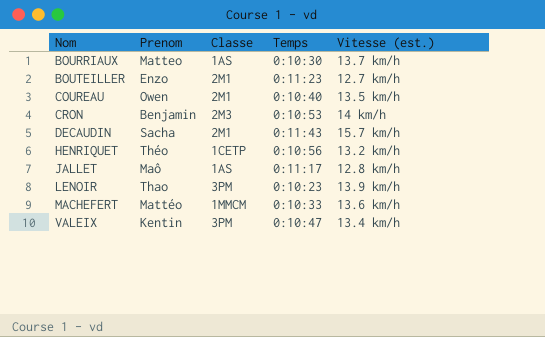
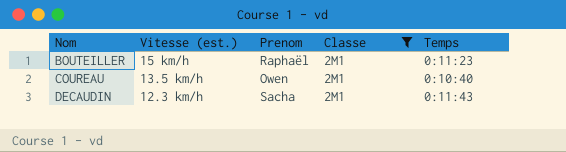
filter: none -> Classe = 2M1
column Vitesse (est.) | position: 5 -> 2
BOUTEILLER | Vitesse (est.): 12.7 km/h -> 15 km/h
BOUTEILLER | Prenom: Enzo -> Raphaël
DECAUDIN | Vitesse (est.): 15.7 km/h -> 12.3 km/h

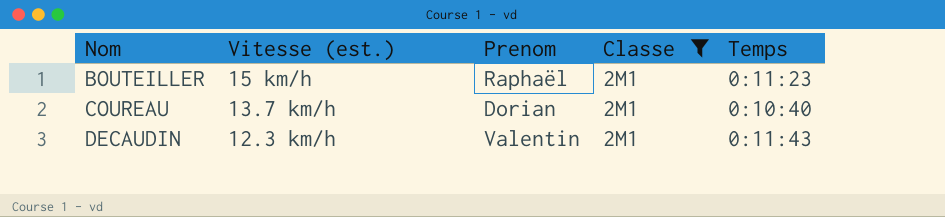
COUREAU | Vitesse (est.): 13.5 km/h -> 13.7 km/h
COUREAU | Prenom: Owen -> Dorian
DECAUDIN | Prenom: Sacha -> Valentin

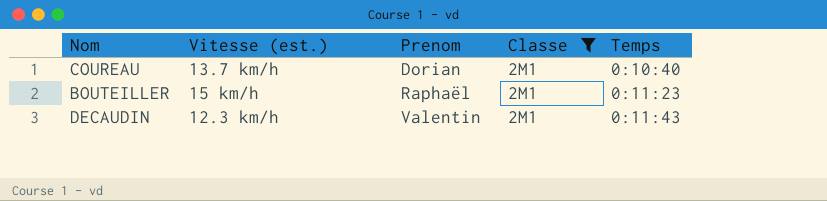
row order: Nom ascending -> Prenom ascending

